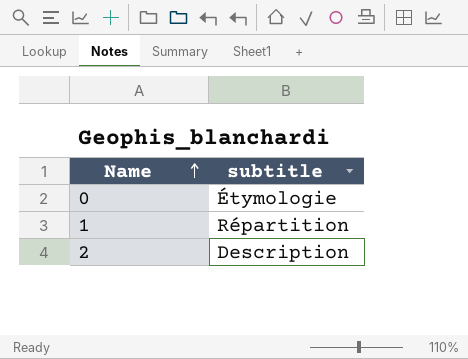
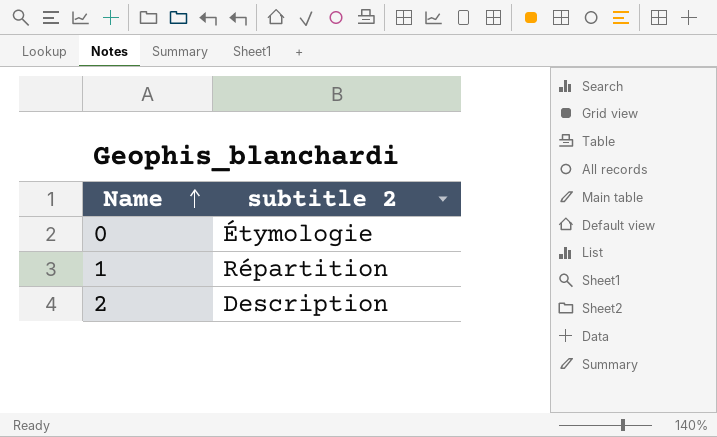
column name: subtitle -> subtitle 2

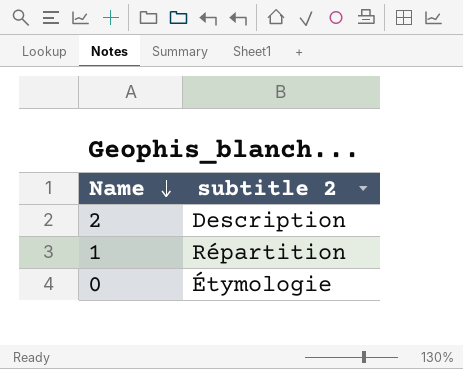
row order: Name ascending -> Name descending

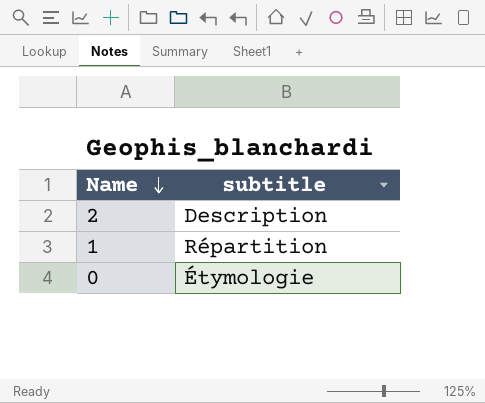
column name: subtitle 2 -> subtitle

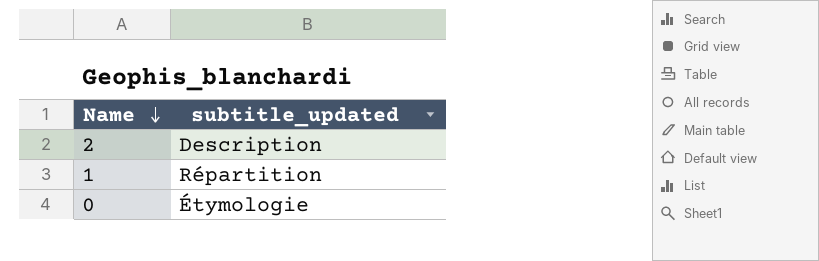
column name: subtitle -> subtitle_updated

